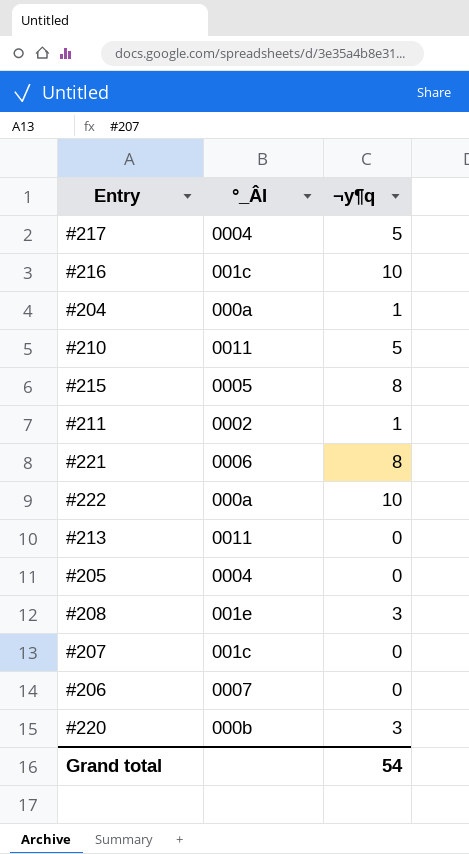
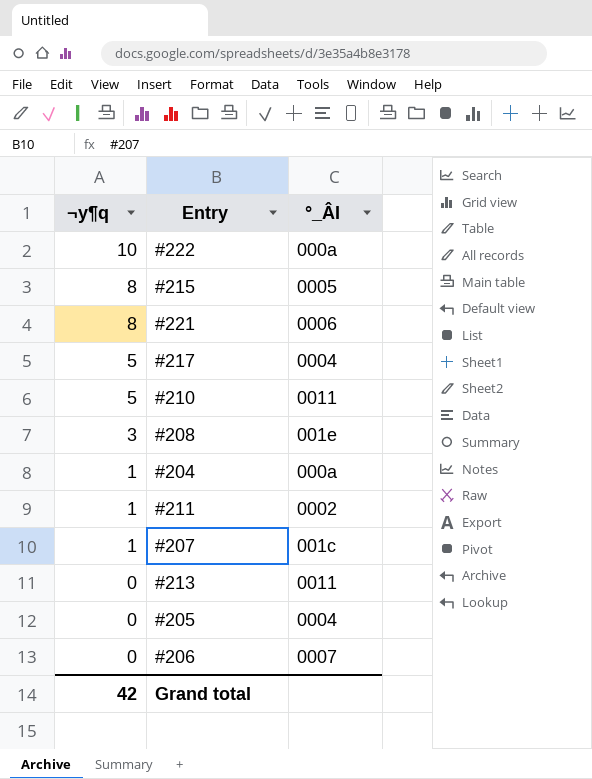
row order: none -> ¬y¶q descending
column ¬y¶q | position: 3 -> 1
row #216: 001c | 10 -> none
row #220: 000b | 3 -> none
#207 | ¬y¶q: 0 -> 1
Grand total | ¬y¶q: 54 -> 42

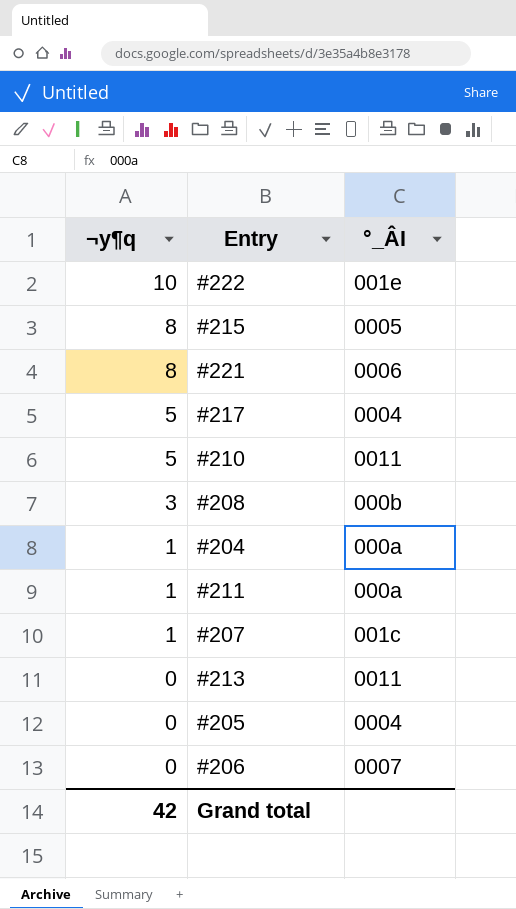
#222 | °_ÂI: 000a -> 001e
#208 | °_ÂI: 001e -> 000b
#211 | °_ÂI: 0002 -> 000a

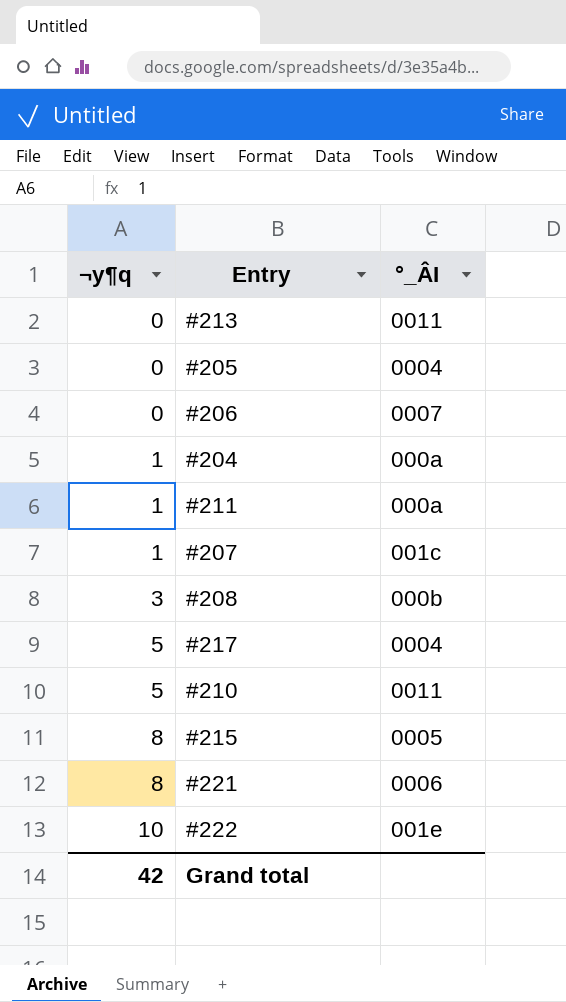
row order: ¬y¶q descending -> ¬y¶q ascending

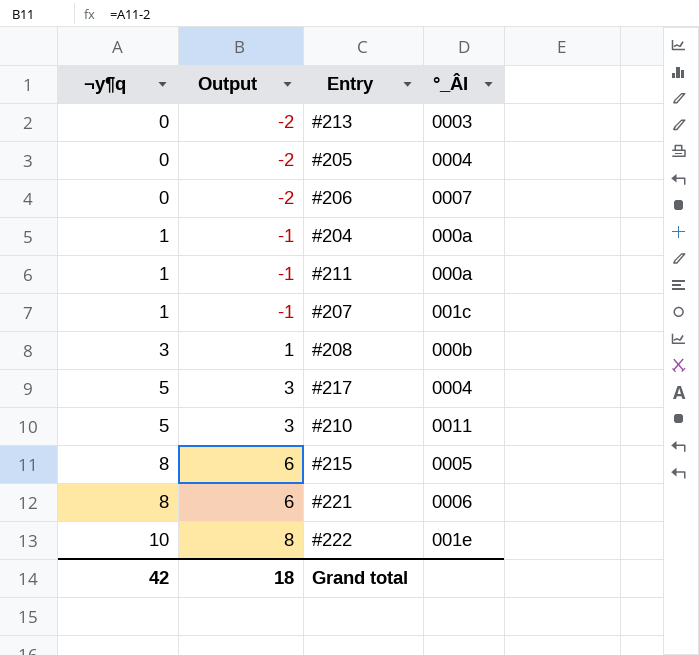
column Output | formula: none -> [¬y¶q] - 2
#213 | °_ÂI: 0011 -> 0003

